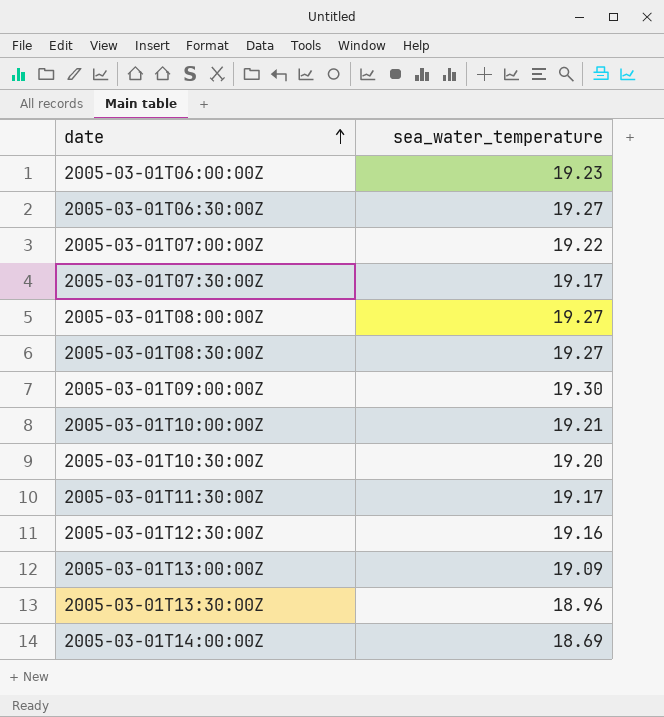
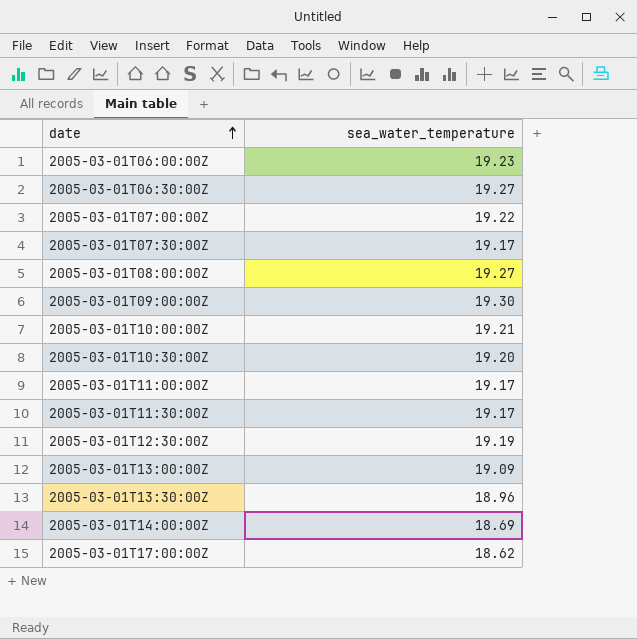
row 2005-03-01T08:30:00Z: 19.27 -> none
row 2005-03-01T11:00:00Z: none -> 19.17
2005-03-01T12:30:00Z | sea_water_temperature: 19.16 -> 19.19
row 2005-03-01T17:00:00Z: none -> 18.62

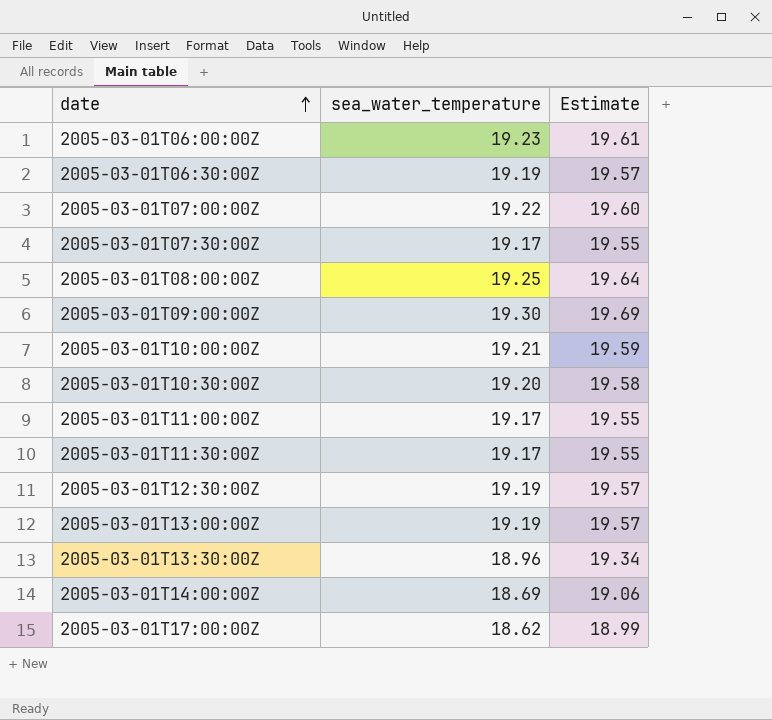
column Estimate | formula: none -> [sea_water_temperature] * 1.02
2005-03-01T06:30:00Z | sea_water_temperature: 19.27 -> 19.19
2005-03-01T08:00:00Z | sea_water_temperature: 19.27 -> 19.25
2005-03-01T13:00:00Z | sea_water_temperature: 19.09 -> 19.19

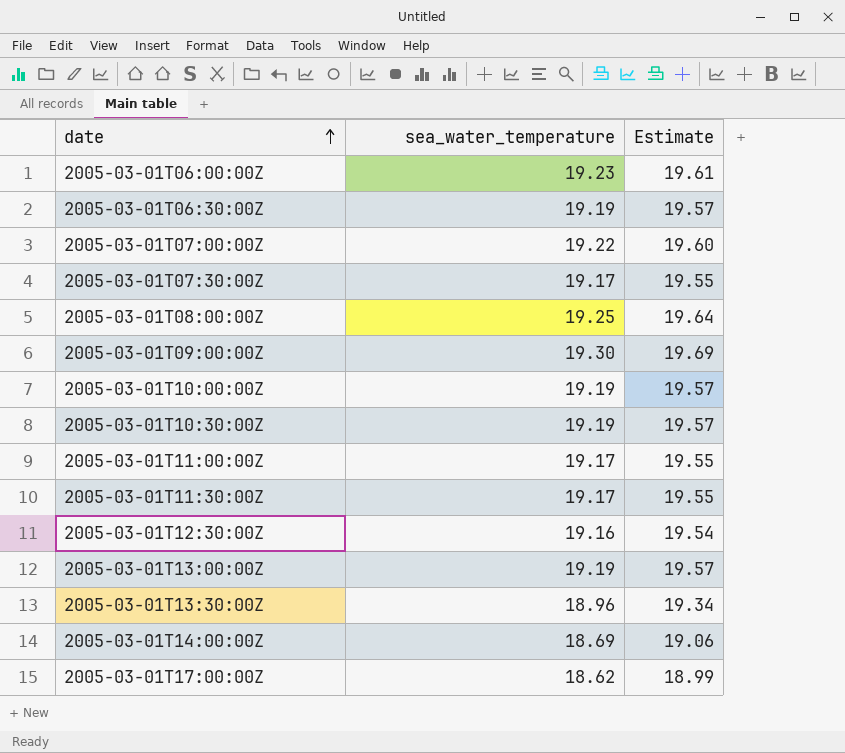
2005-03-01T10:00:00Z | sea_water_temperature: 19.21 -> 19.19
2005-03-01T10:00:00Z | Estimate: 19.59 -> 19.57
2005-03-01T10:30:00Z | sea_water_temperature: 19.20 -> 19.19
2005-03-01T10:30:00Z | Estimate: 19.58 -> 19.57
2005-03-01T12:30:00Z | sea_water_temperature: 19.19 -> 19.16
2005-03-01T12:30:00Z | Estimate: 19.57 -> 19.54

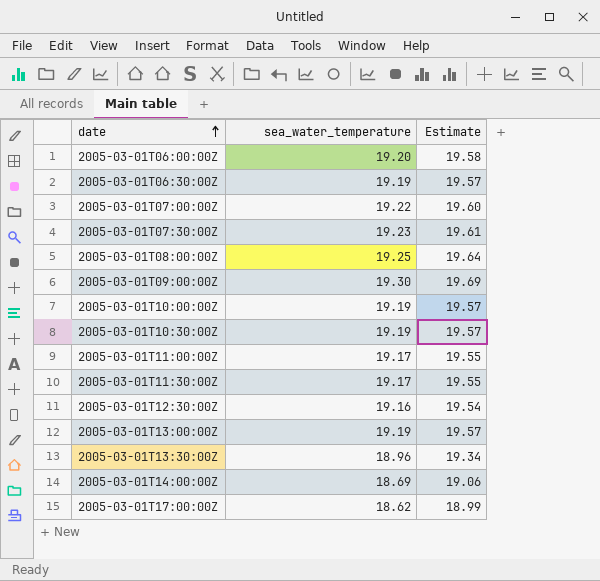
2005-03-01T06:00:00Z | sea_water_temperature: 19.23 -> 19.20
2005-03-01T06:00:00Z | Estimate: 19.61 -> 19.58
2005-03-01T07:30:00Z | sea_water_temperature: 19.17 -> 19.23
2005-03-01T07:30:00Z | Estimate: 19.55 -> 19.61

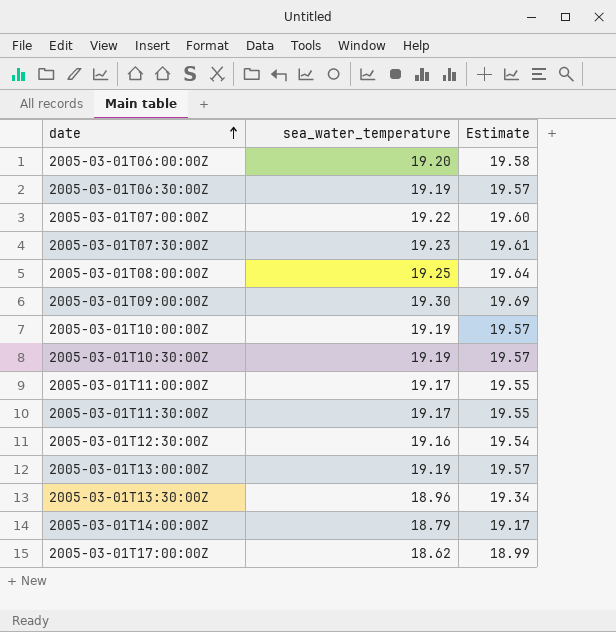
2005-03-01T14:00:00Z | sea_water_temperature: 18.69 -> 18.79
2005-03-01T14:00:00Z | Estimate: 19.06 -> 19.17

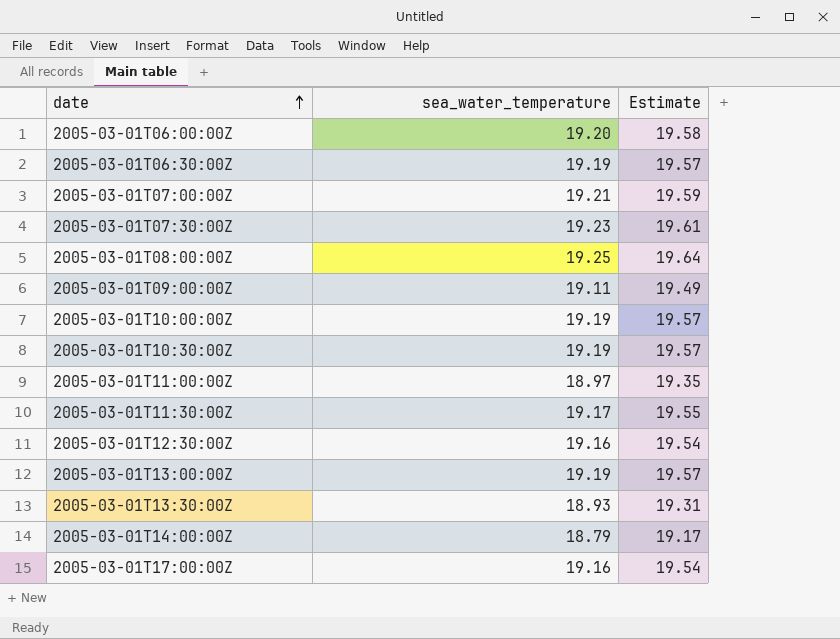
2005-03-01T07:00:00Z | sea_water_temperature: 19.22 -> 19.21
2005-03-01T07:00:00Z | Estimate: 19.60 -> 19.59
2005-03-01T09:00:00Z | sea_water_temperature: 19.30 -> 19.11
2005-03-01T09:00:00Z | Estimate: 19.69 -> 19.49
2005-03-01T11:00:00Z | sea_water_temperature: 19.17 -> 18.97
2005-03-01T11:00:00Z | Estimate: 19.55 -> 19.35
2005-03-01T13:30:00Z | sea_water_temperature: 18.96 -> 18.93
2005-03-01T13:30:00Z | Estimate: 19.34 -> 19.31
2005-03-01T17:00:00Z | sea_water_temperature: 18.62 -> 19.16
2005-03-01T17:00:00Z | Estimate: 18.99 -> 19.54

